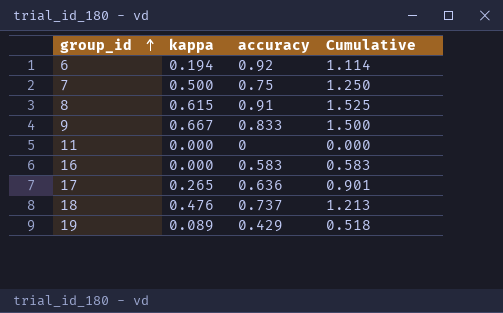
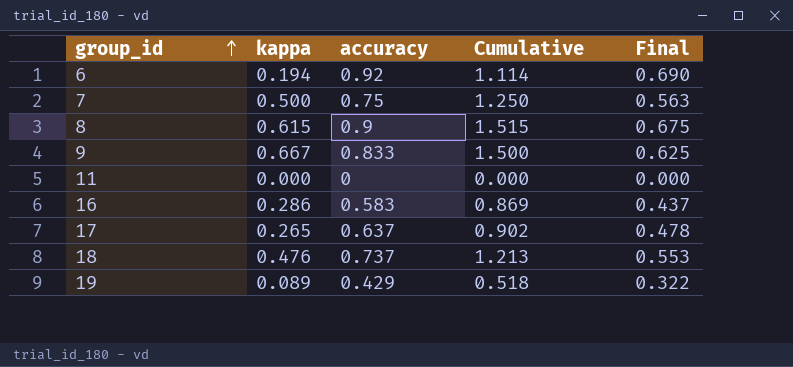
column Final | formula: none -> [accuracy] * 0.75
8 | accuracy: 0.91 -> 0.9
8 | Cumulative: 1.525 -> 1.515
16 | kappa: 0.000 -> 0.286
16 | Cumulative: 0.583 -> 0.869
17 | accuracy: 0.636 -> 0.637
17 | Cumulative: 0.901 -> 0.902

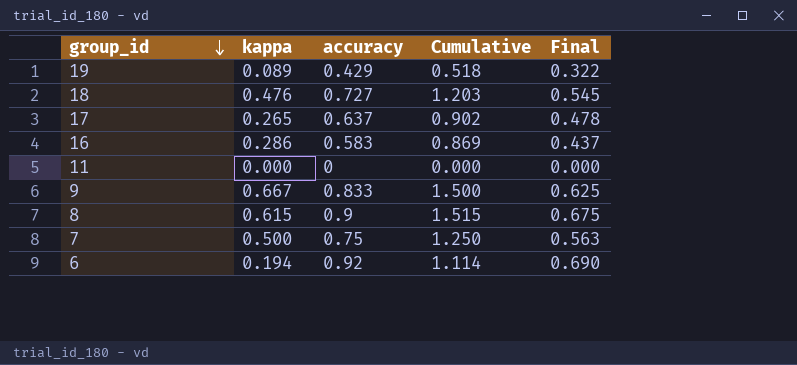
row order: group_id ascending -> group_id descending
18 | accuracy: 0.737 -> 0.727
18 | Cumulative: 1.213 -> 1.203
18 | Final: 0.553 -> 0.545

